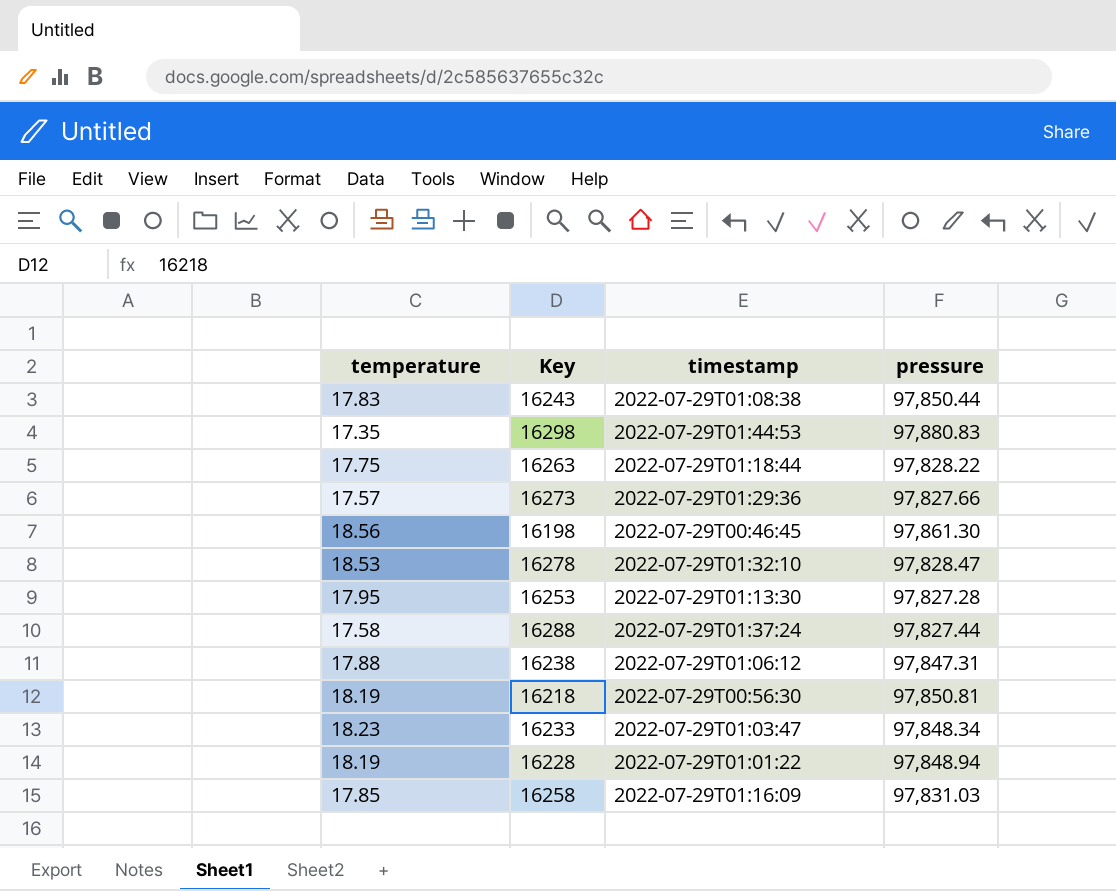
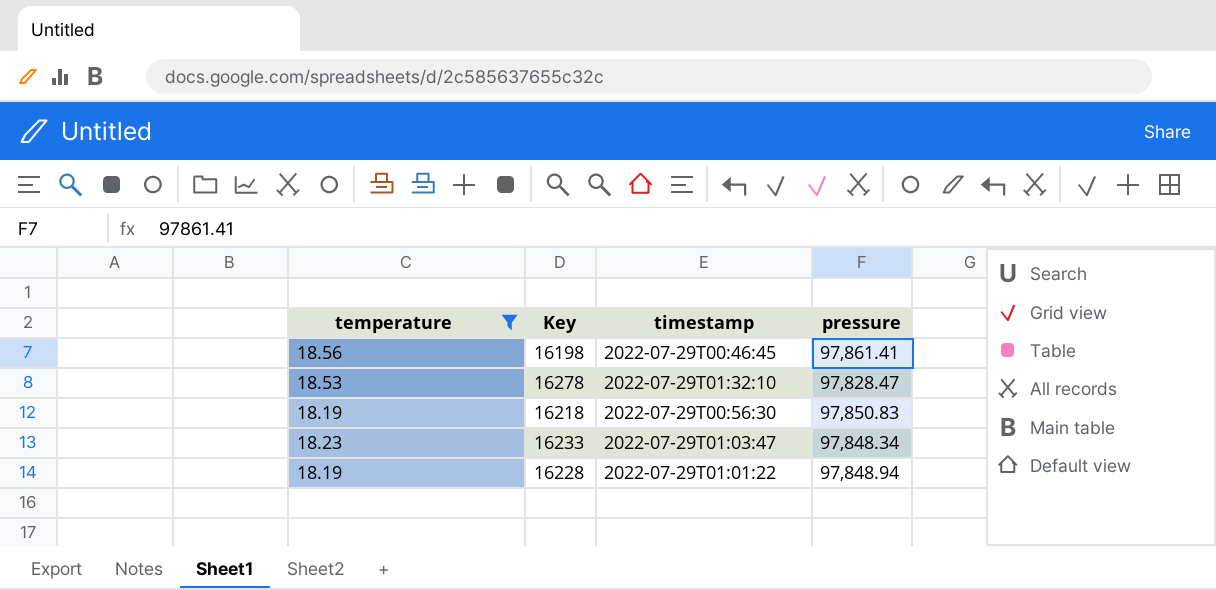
filter: none -> temperature >= 18.19
16198 | pressure: 97,861.30 -> 97,861.41
16218 | pressure: 97,850.81 -> 97,850.83

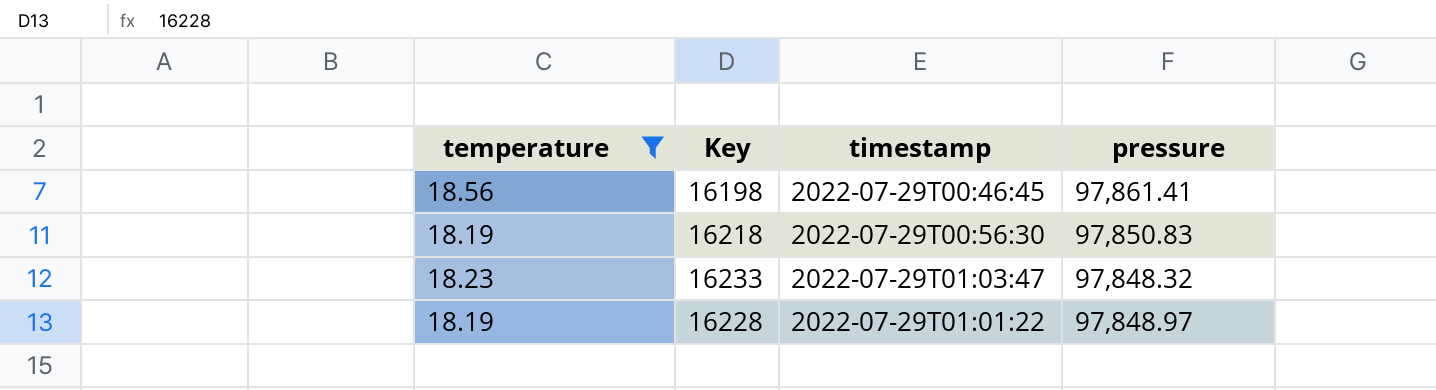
row 16278: 18.53 | 2022-07-29T01:32:10 | 97,828.47 -> none
16233 | pressure: 97,848.34 -> 97,848.32
16228 | pressure: 97,848.94 -> 97,848.97

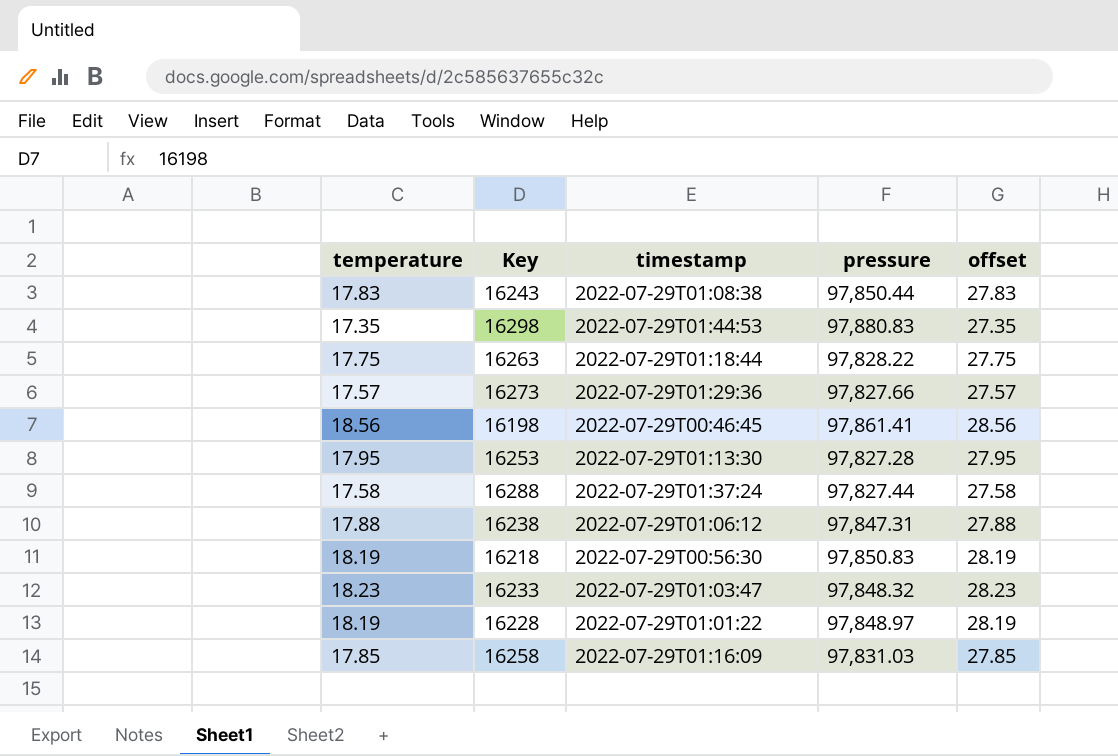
filter: temperature >= 18.19 -> none
column offset | formula: none -> [temperature] + 10

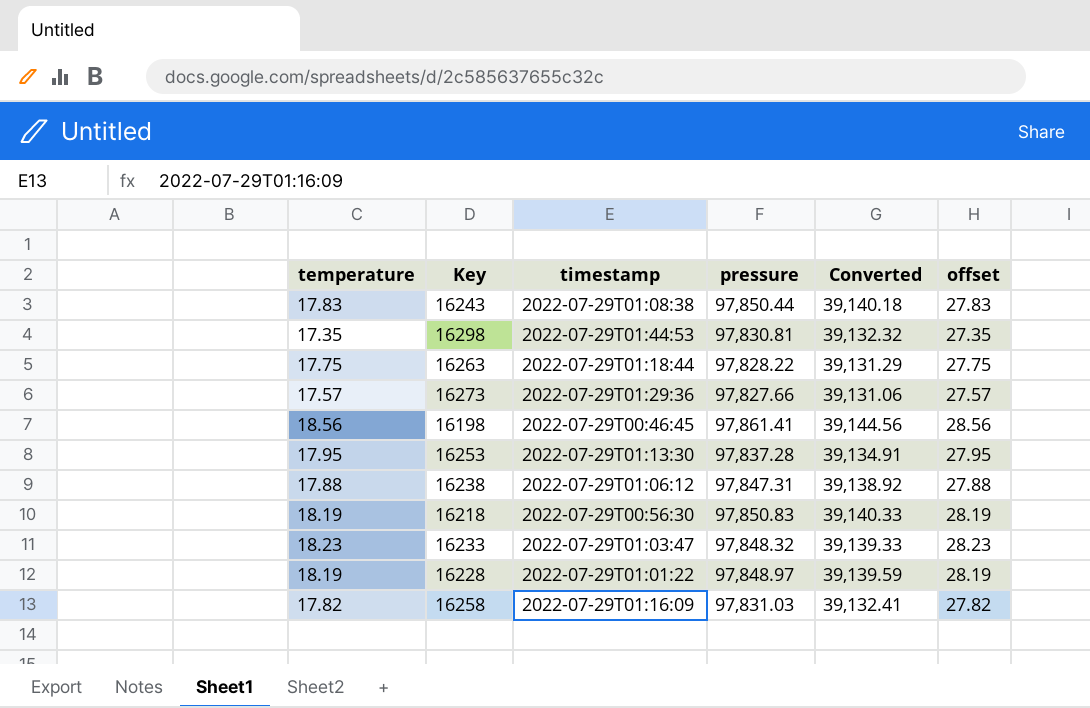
column Converted | formula: none -> [pressure] * 0.4
row 16288: 17.58 | 2022-07-29T01:37:24 | 97,827.44 | 27.58 -> none
16298 | pressure: 97,880.83 -> 97,830.81
16253 | pressure: 97,827.28 -> 97,837.28
16258 | temperature: 17.85 -> 17.82
16258 | offset: 27.85 -> 27.82

